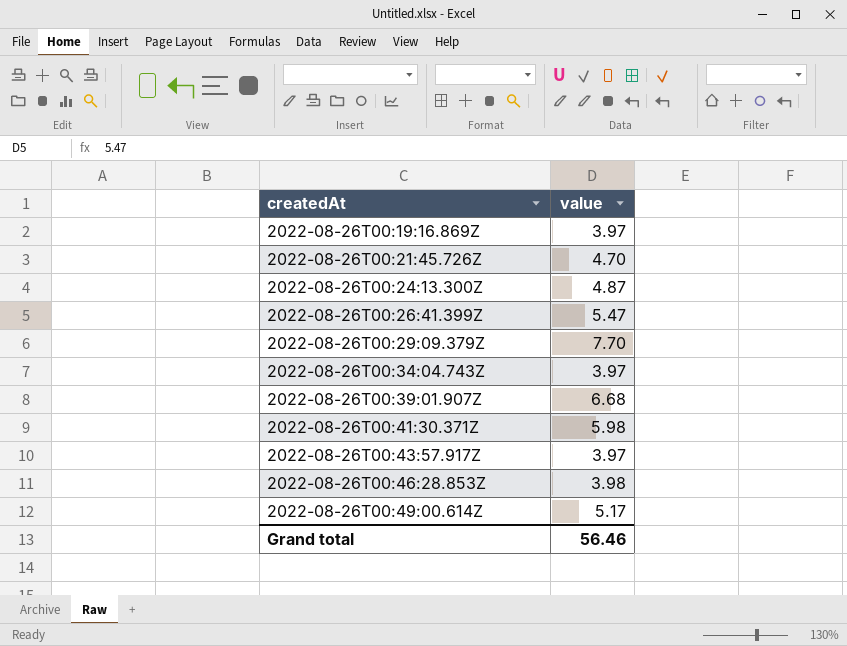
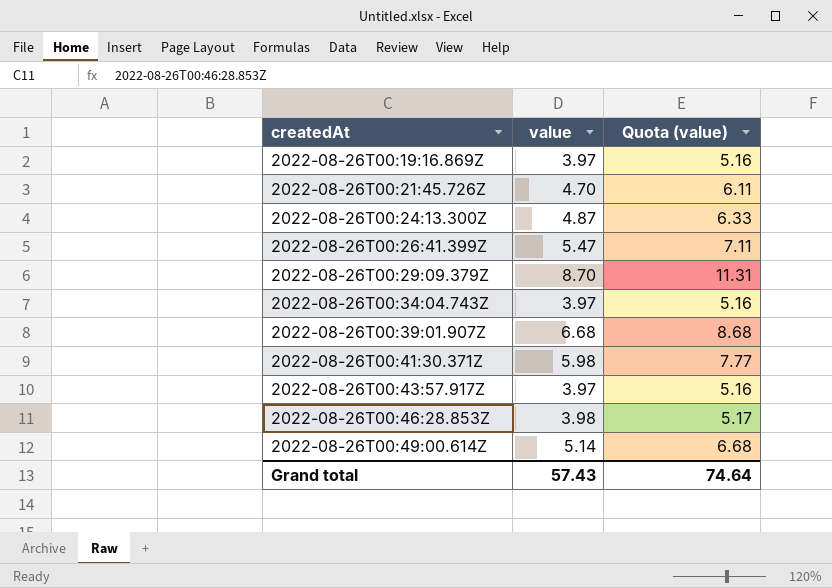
column Quota (value) | formula: none -> [value] * 1.3
2022-08-26T00:29:09.379Z | value: 7.70 -> 8.70
2022-08-26T00:49:00.614Z | value: 5.17 -> 5.14
Grand total | value: 56.46 -> 57.43

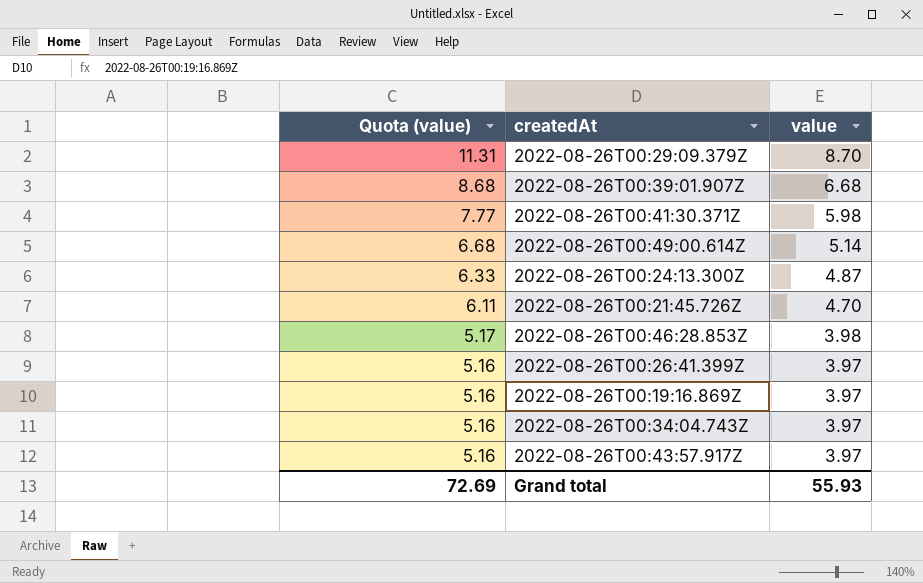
row order: createdAt ascending -> Quota (value) descending
column Quota (value) | position: 3 -> 1
2022-08-26T00:26:41.399Z | Quota (value): 7.11 -> 5.16
2022-08-26T00:26:41.399Z | value: 5.47 -> 3.97
Grand total | Quota (value): 74.64 -> 72.69
Grand total | value: 57.43 -> 55.93

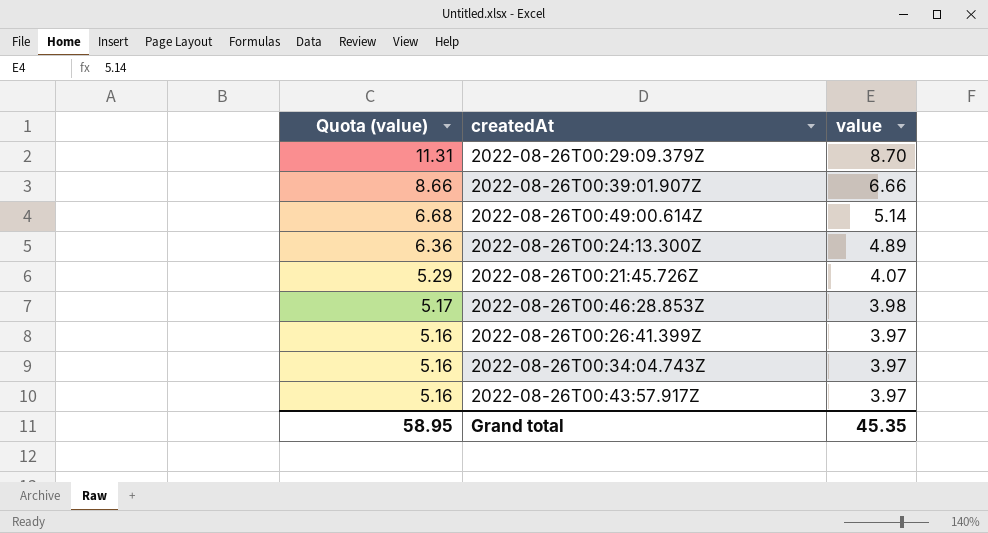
row 2022-08-26T00:41:30.371Z: 7.77 | 5.98 -> none
row 2022-08-26T00:19:16.869Z: 5.16 | 3.97 -> none
2022-08-26T00:39:01.907Z | Quota (value): 8.68 -> 8.66
2022-08-26T00:39:01.907Z | value: 6.68 -> 6.66
2022-08-26T00:24:13.300Z | Quota (value): 6.33 -> 6.36
2022-08-26T00:24:13.300Z | value: 4.87 -> 4.89
2022-08-26T00:21:45.726Z | Quota (value): 6.11 -> 5.29
2022-08-26T00:21:45.726Z | value: 4.70 -> 4.07
Grand total | Quota (value): 72.69 -> 58.95
Grand total | value: 55.93 -> 45.35

